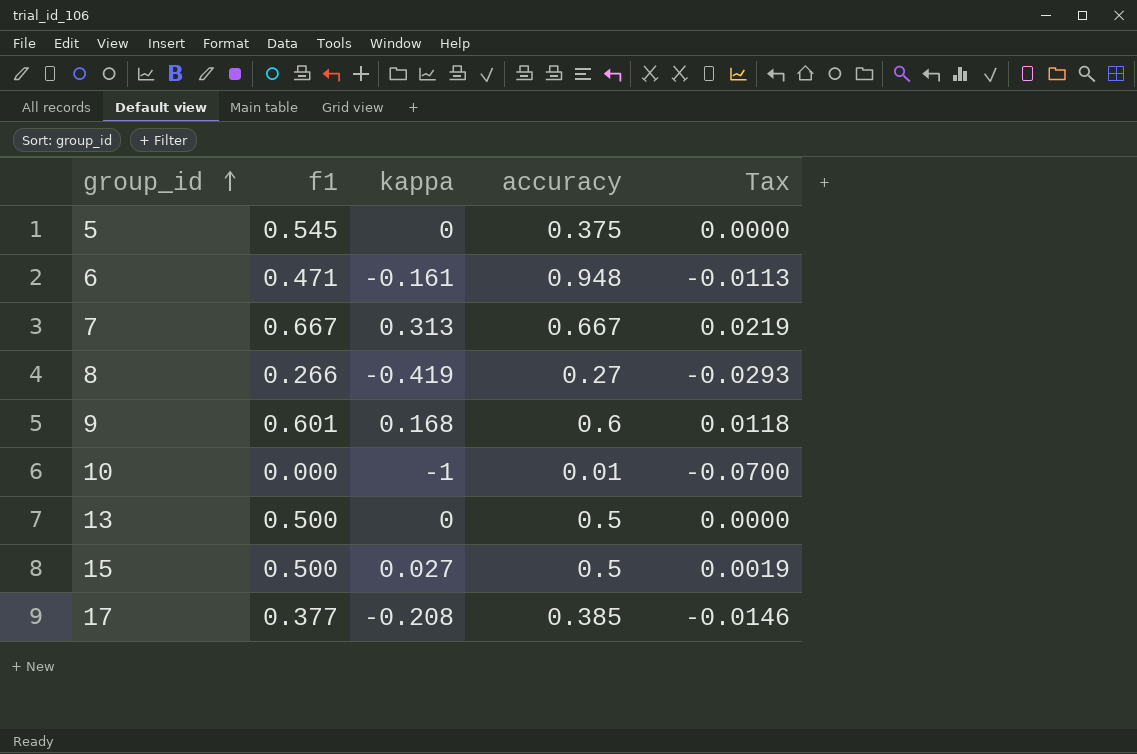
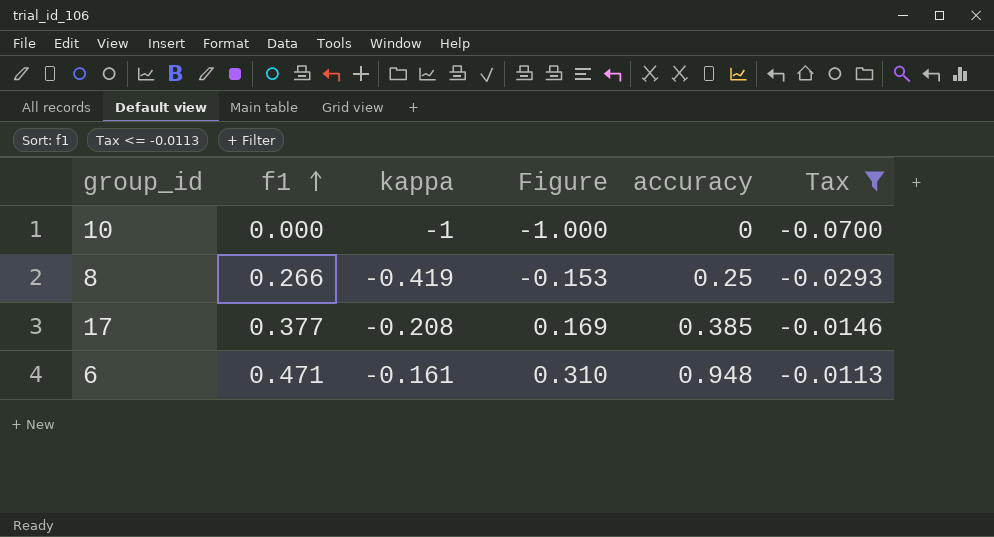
filter: none -> Tax <= -0.0113
row order: group_id ascending -> f1 ascending
column Figure | formula: none -> [f1] + [kappa]
10 | accuracy: 0.01 -> 0
8 | accuracy: 0.27 -> 0.25

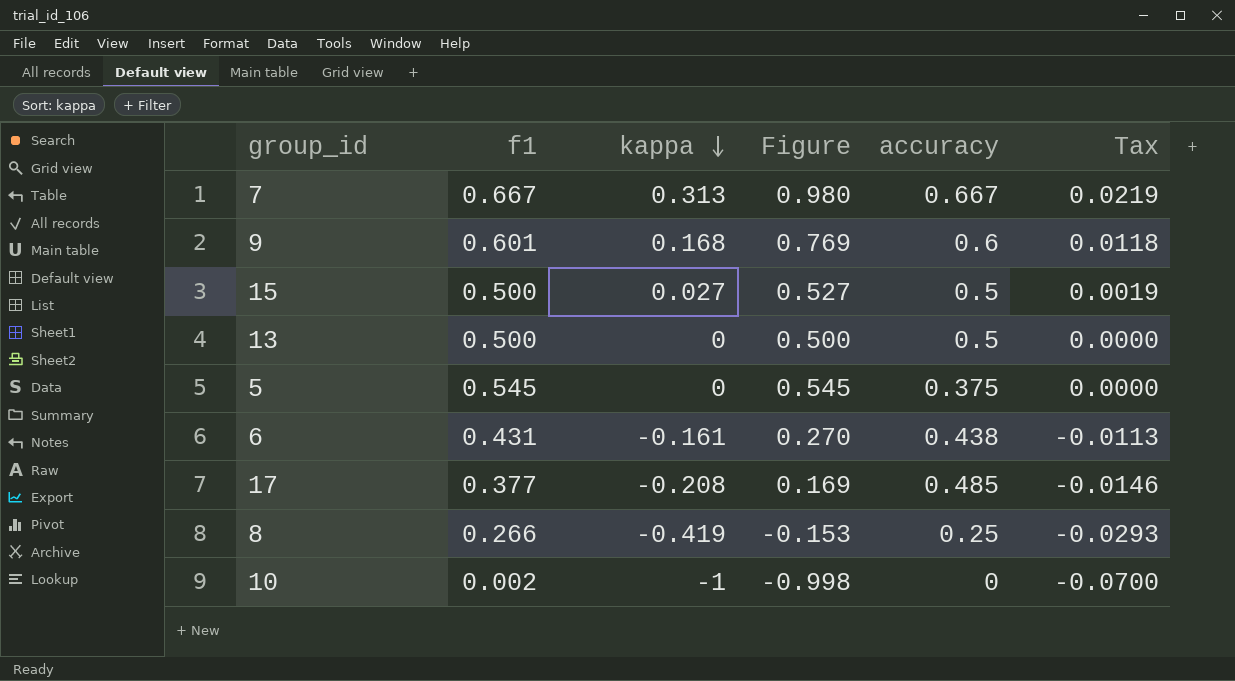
filter: Tax <= -0.0113 -> none
row order: f1 ascending -> kappa descending
6 | f1: 0.471 -> 0.431
6 | Figure: 0.310 -> 0.270
6 | accuracy: 0.948 -> 0.438
17 | accuracy: 0.385 -> 0.485
10 | f1: 0.000 -> 0.002
10 | Figure: -1.000 -> -0.998

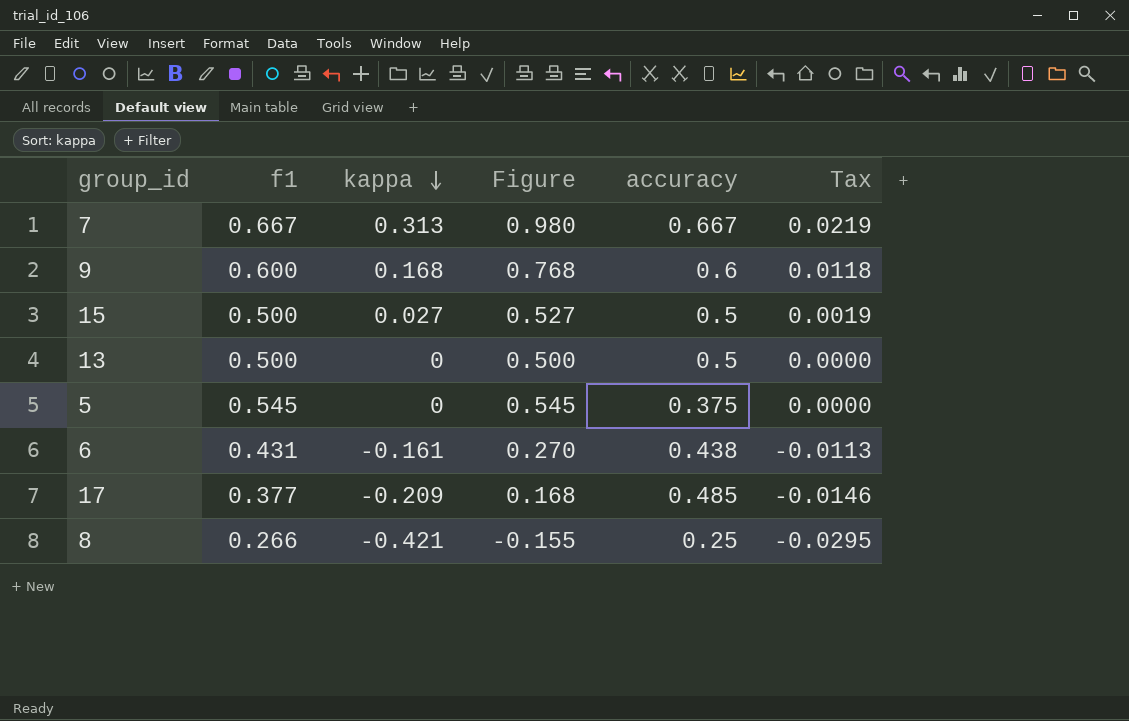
row 10: 0.002 | -1 | -0.998 | 0 | -0.0700 -> none
9 | f1: 0.601 -> 0.600
9 | Figure: 0.769 -> 0.768
17 | kappa: -0.208 -> -0.209
17 | Figure: 0.169 -> 0.168
8 | kappa: -0.419 -> -0.421
8 | Figure: -0.153 -> -0.155
8 | Tax: -0.0293 -> -0.0295

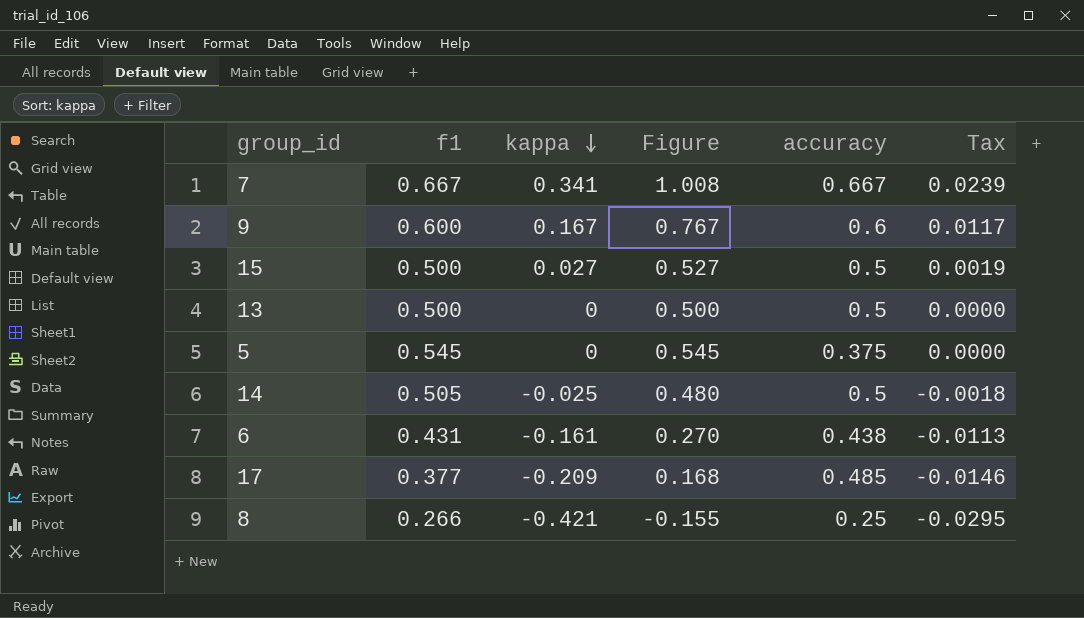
7 | kappa: 0.313 -> 0.341
7 | Figure: 0.980 -> 1.008
7 | Tax: 0.0219 -> 0.0239
9 | kappa: 0.168 -> 0.167
9 | Figure: 0.768 -> 0.767
9 | Tax: 0.0118 -> 0.0117
row 14: none -> 0.505 | -0.025 | 0.480 | 0.5 | -0.0018

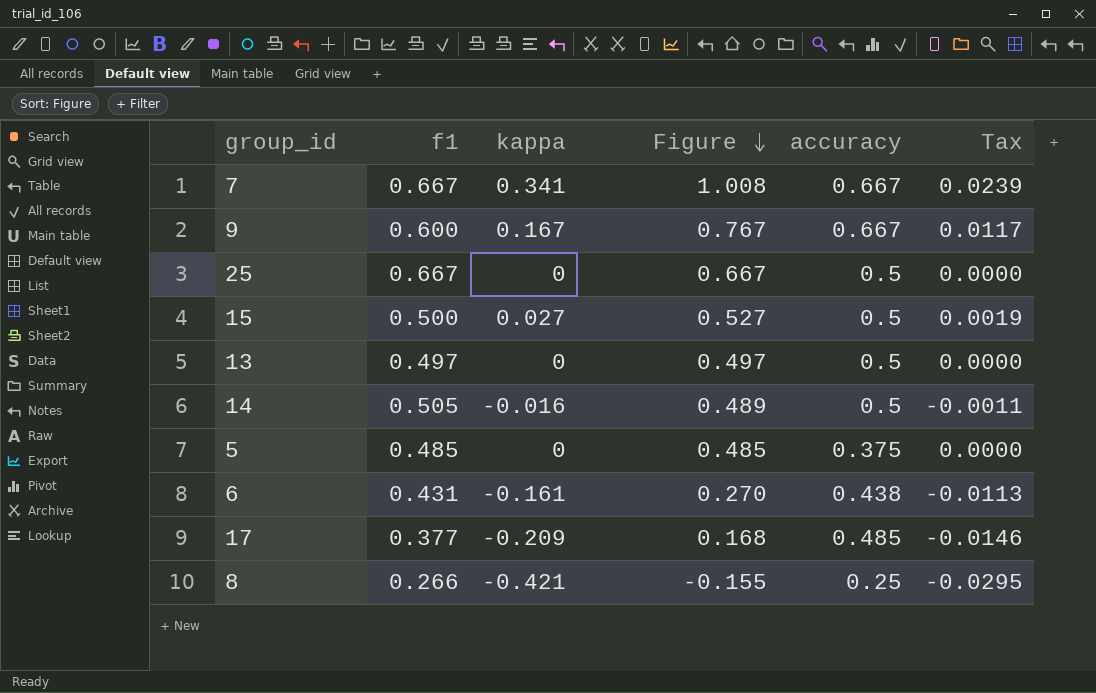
row order: kappa descending -> Figure descending
9 | accuracy: 0.6 -> 0.667
row 25: none -> 0.667 | 0 | 0.667 | 0.5 | 0.0000
13 | f1: 0.500 -> 0.497
13 | Figure: 0.500 -> 0.497
14 | kappa: -0.025 -> -0.016
14 | Figure: 0.480 -> 0.489
14 | Tax: -0.0018 -> -0.0011
5 | f1: 0.545 -> 0.485
5 | Figure: 0.545 -> 0.485

